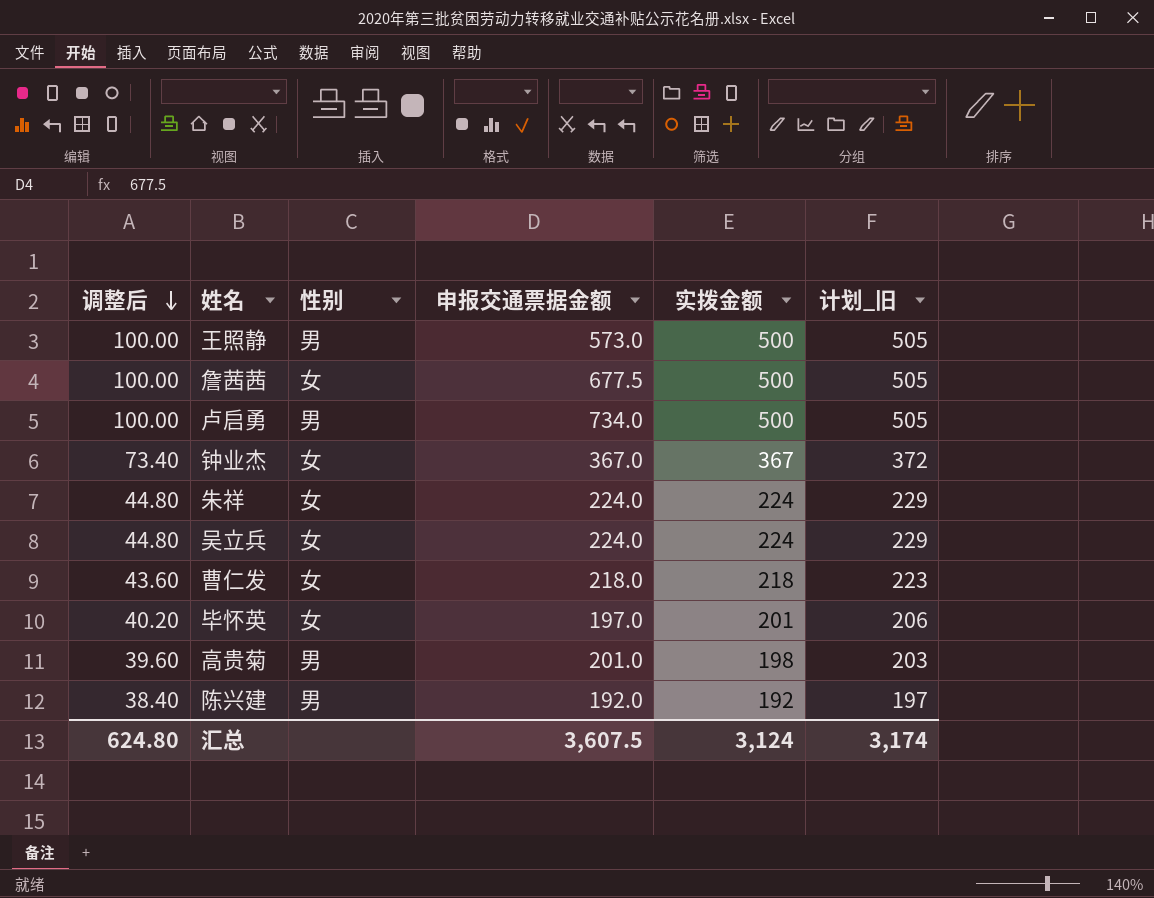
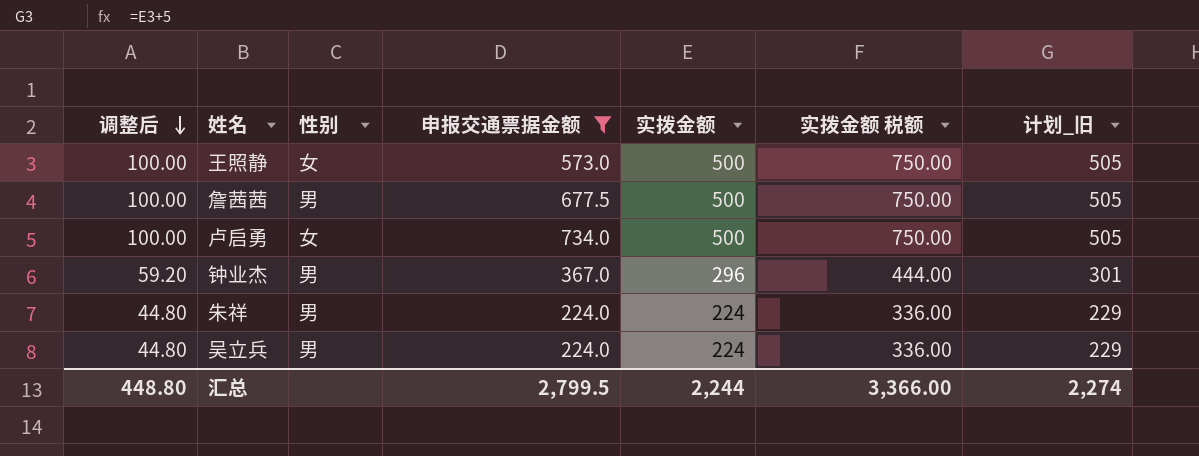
filter: none -> 申报交通票据金额 >= 224.0
column 实拨金额 税额 | formula: none -> [实拨金额] * 1.5
王照静 | 性别: 男 -> 女
詹茜茜 | 性别: 女 -> 男
卢启勇 | 性别: 男 -> 女
钟业杰 | 调整后: 73.40 -> 59.20
钟业杰 | 性别: 女 -> 男
钟业杰 | 实拨金额: 367 -> 296
钟业杰 | 计划_旧: 372 -> 301
朱祥 | 性别: 女 -> 男
吴立兵 | 性别: 女 -> 男
汇总 | 调整后: 624.80 -> 448.80
汇总 | 申报交通票据金额: 3,607.5 -> 2,799.5
汇总 | 实拨金额: 3,124 -> 2,244
汇总 | 计划_旧: 3,174 -> 2,274

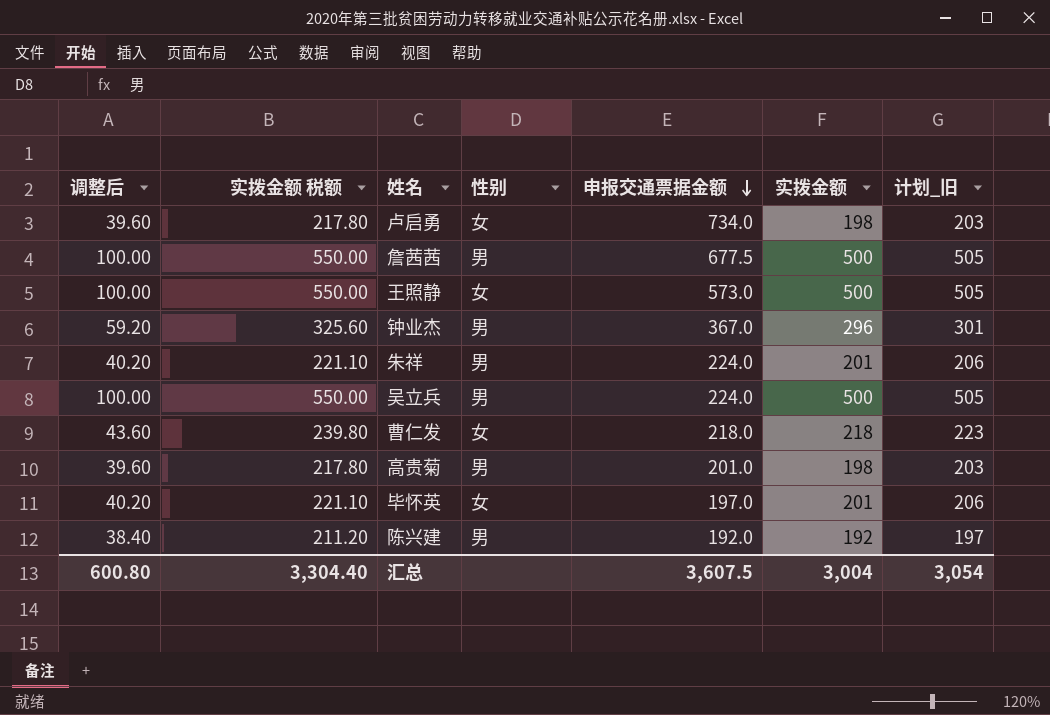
filter: 申报交通票据金额 >= 224.0 -> none
row order: 调整后 descending -> 申报交通票据金额 descending
column 实拨金额 税额 | formula: [实拨金额] * 1.5 -> [实拨金额] * 1.1
column 实拨金额 税额 | position: 6 -> 2
卢启勇 | 调整后: 100.00 -> 39.60
卢启勇 | 实拨金额: 500 -> 198
卢启勇 | 计划_旧: 505 -> 203
朱祥 | 调整后: 44.80 -> 40.20
朱祥 | 实拨金额: 224 -> 201
朱祥 | 计划_旧: 229 -> 206
吴立兵 | 调整后: 44.80 -> 100.00
吴立兵 | 实拨金额: 224 -> 500
吴立兵 | 计划_旧: 229 -> 505
汇总 | 调整后: 448.80 -> 600.80
汇总 | 实拨金额 税额: 3,366.00 -> 3,304.40
汇总 | 申报交通票据金额: 2,799.5 -> 3,607.5
汇总 | 实拨金额: 2,244 -> 3,004
汇总 | 计划_旧: 2,274 -> 3,054

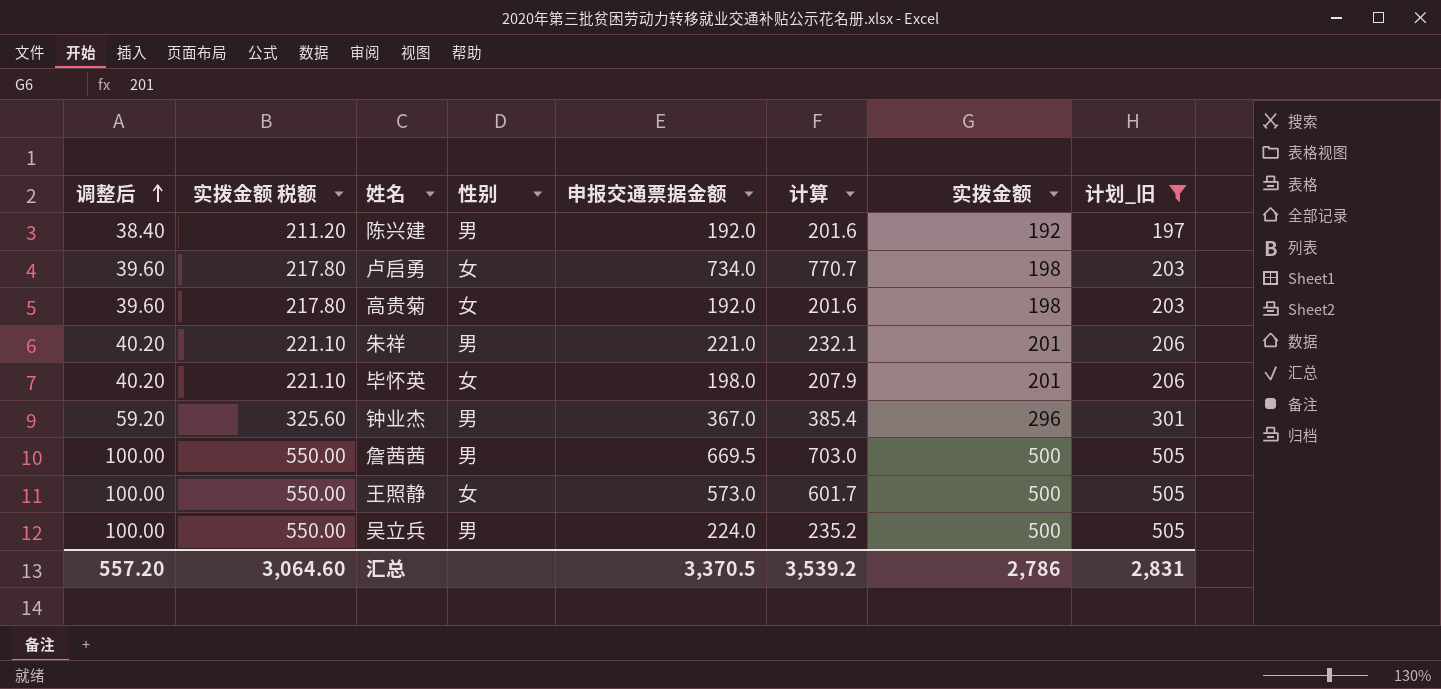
filter: none -> 计划_旧 != 223
row order: 申报交通票据金额 descending -> 调整后 ascending
column 计算 | formula: none -> [申报交通票据金额] * 1.05
高贵菊 | 性别: 男 -> 女
高贵菊 | 申报交通票据金额: 201.0 -> 192.0
朱祥 | 申报交通票据金额: 224.0 -> 221.0
毕怀英 | 申报交通票据金额: 197.0 -> 198.0
詹茜茜 | 申报交通票据金额: 677.5 -> 669.5
汇总 | 调整后: 600.80 -> 557.20
汇总 | 实拨金额 税额: 3,304.40 -> 3,064.60
汇总 | 申报交通票据金额: 3,607.5 -> 3,370.5
汇总 | 实拨金额: 3,004 -> 2,786
汇总 | 计划_旧: 3,054 -> 2,831

